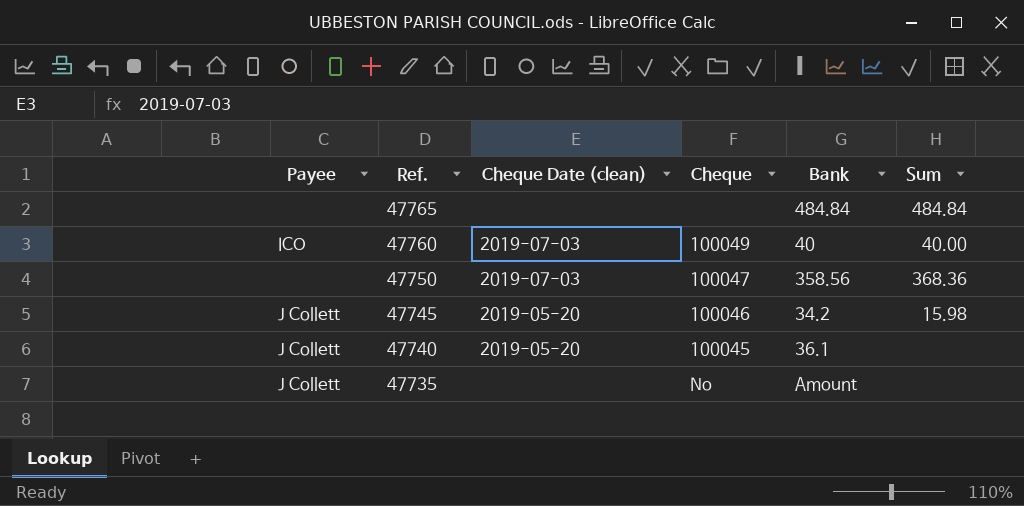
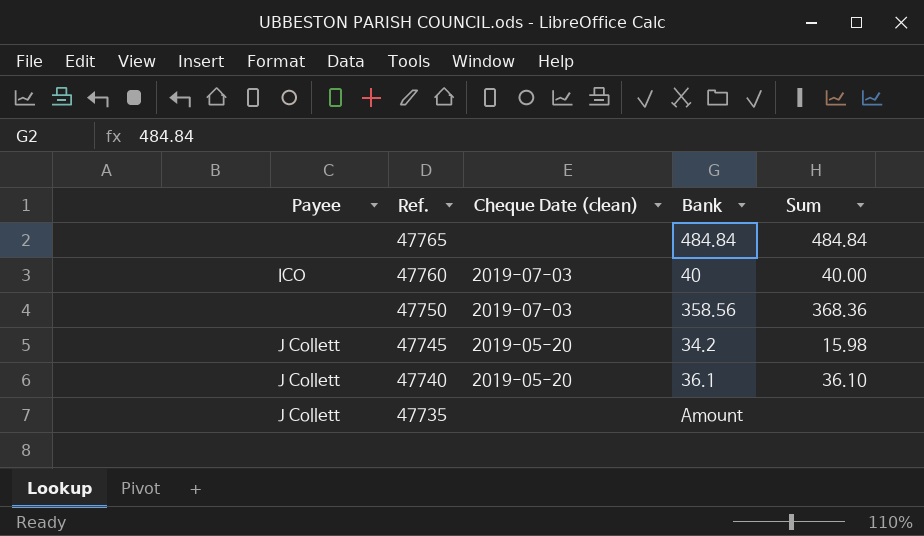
column Cheque | position: 4 -> none
47740 | Sum: none -> 36.10

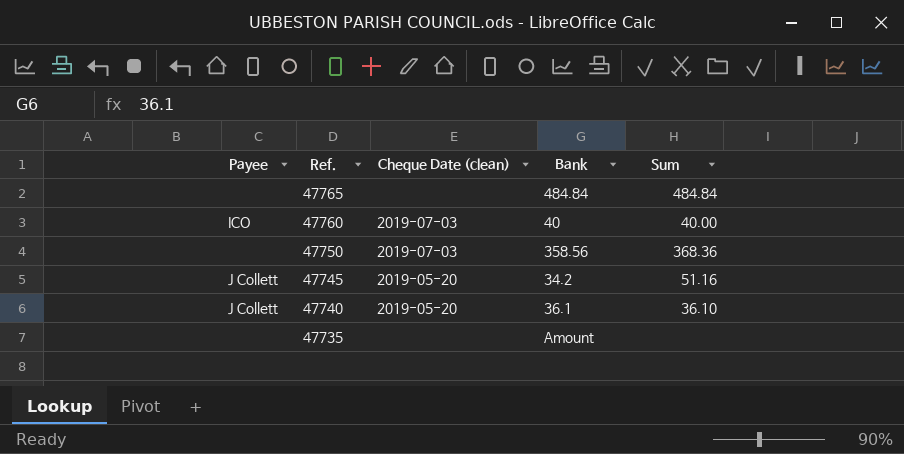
47745 | Sum: 15.98 -> 51.16
47735 | Payee: J Collett -> none

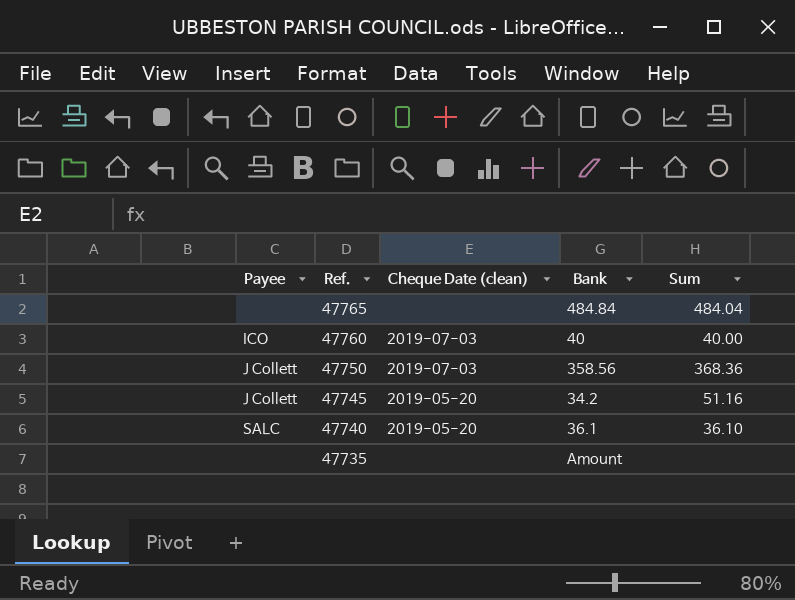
47765 | Sum: 484.84 -> 484.04
47750 | Payee: none -> J Collett
47740 | Payee: J Collett -> SALC

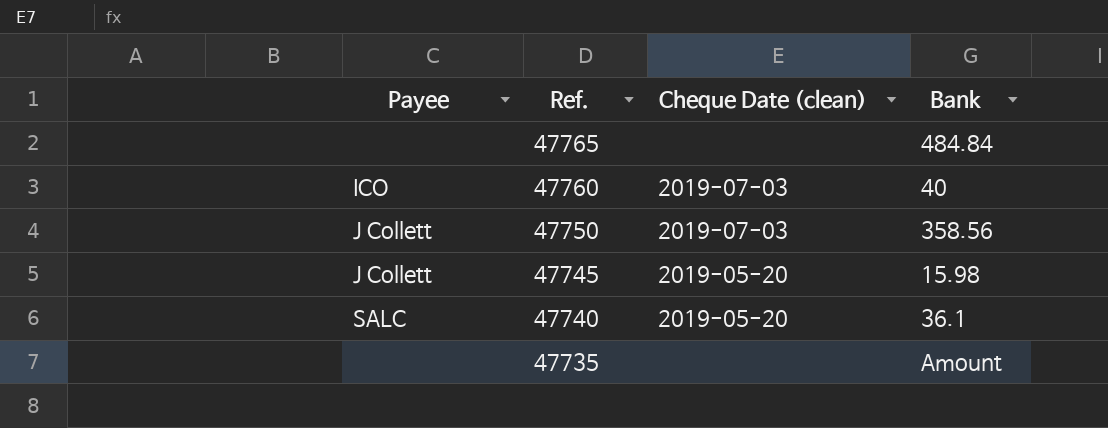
column Sum | position: 5 -> none
47745 | Bank: 34.2 -> 15.98

